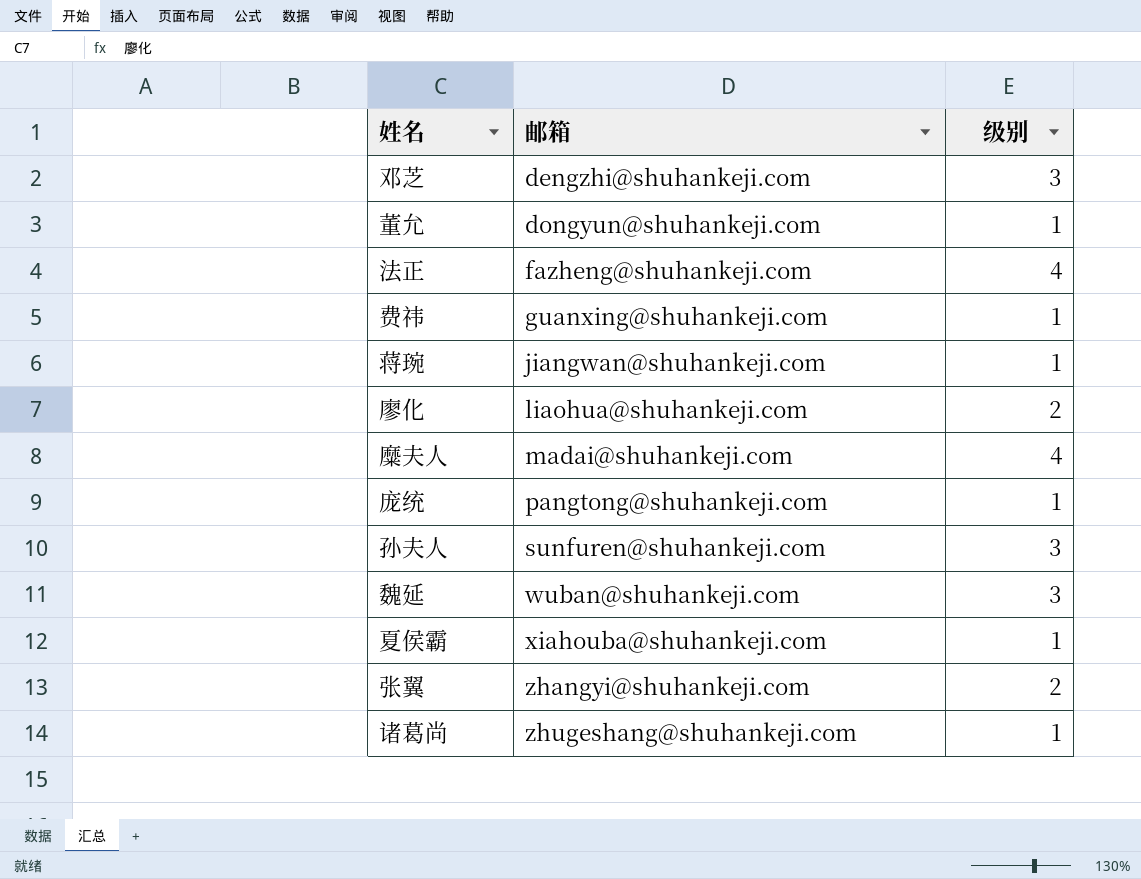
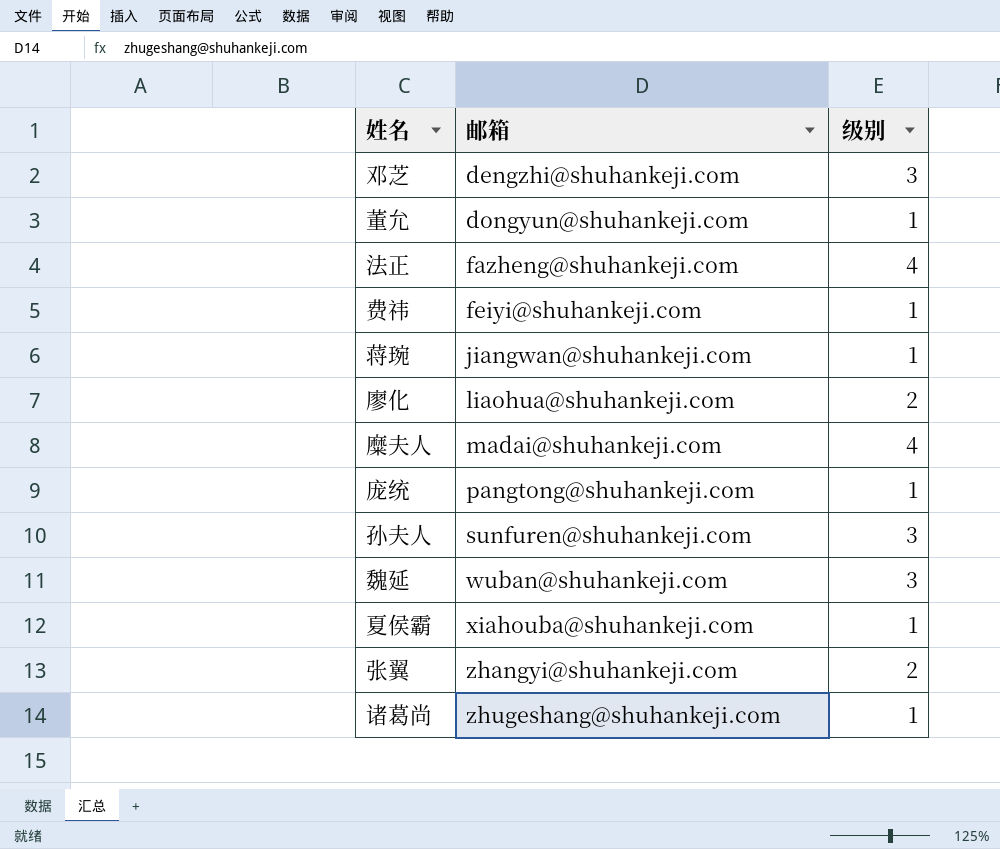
费祎 | 邮箱: guanxing@shuhankeji.com -> feiyi@shuhankeji.com

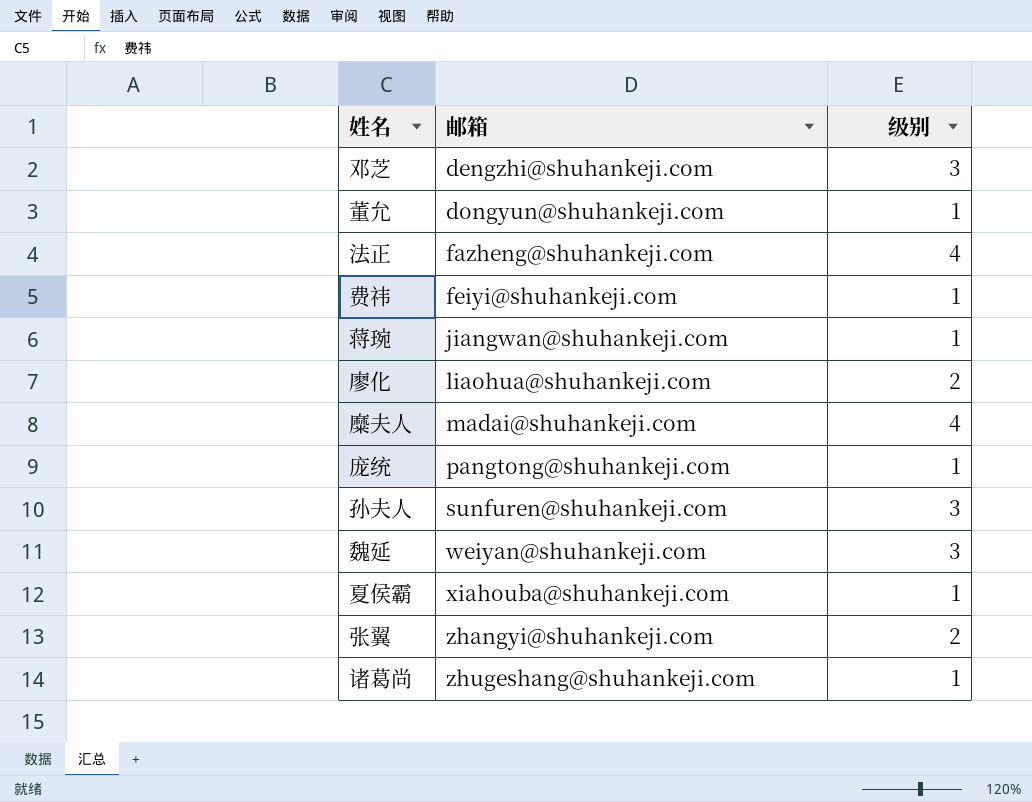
魏延 | 邮箱: wuban@shuhankeji.com -> weiyan@shuhankeji.com

